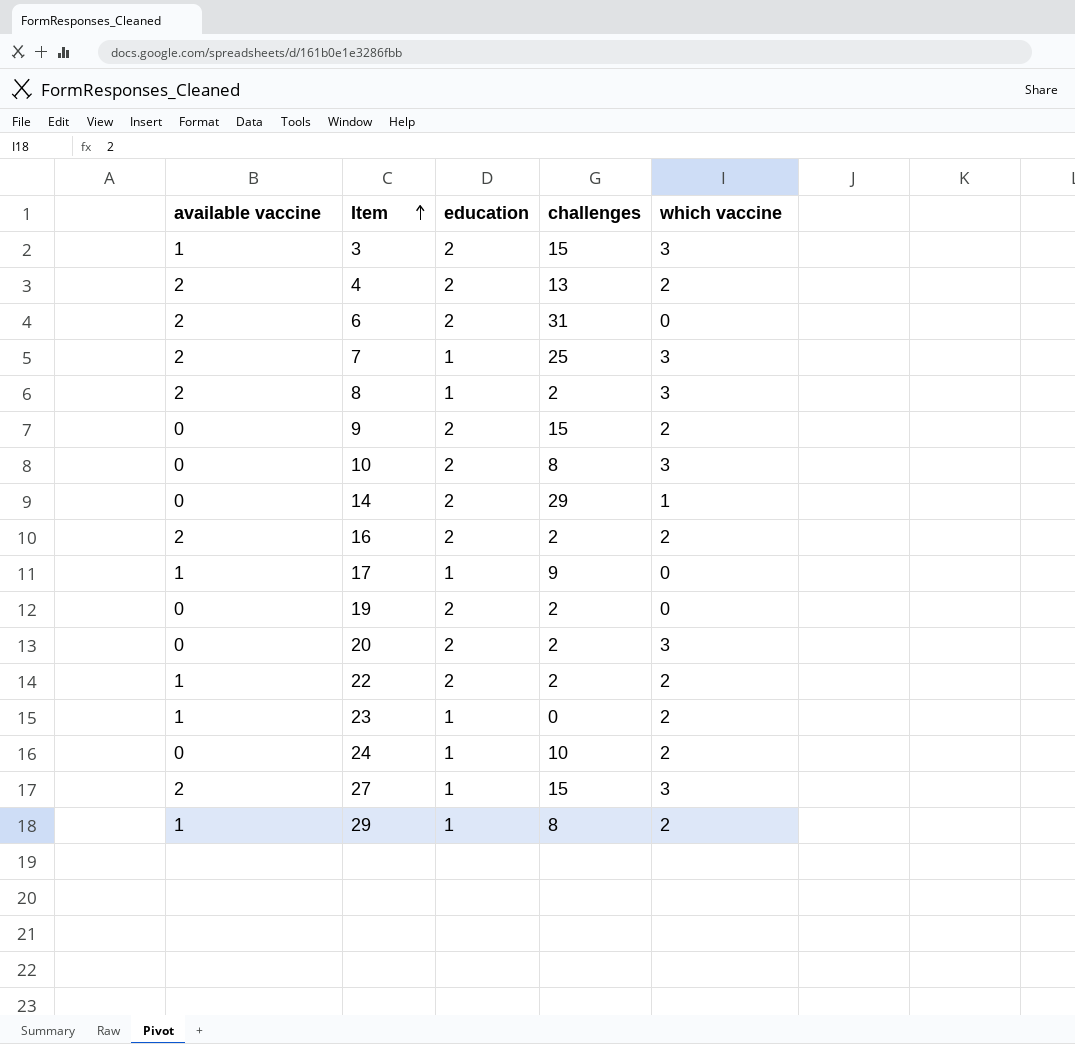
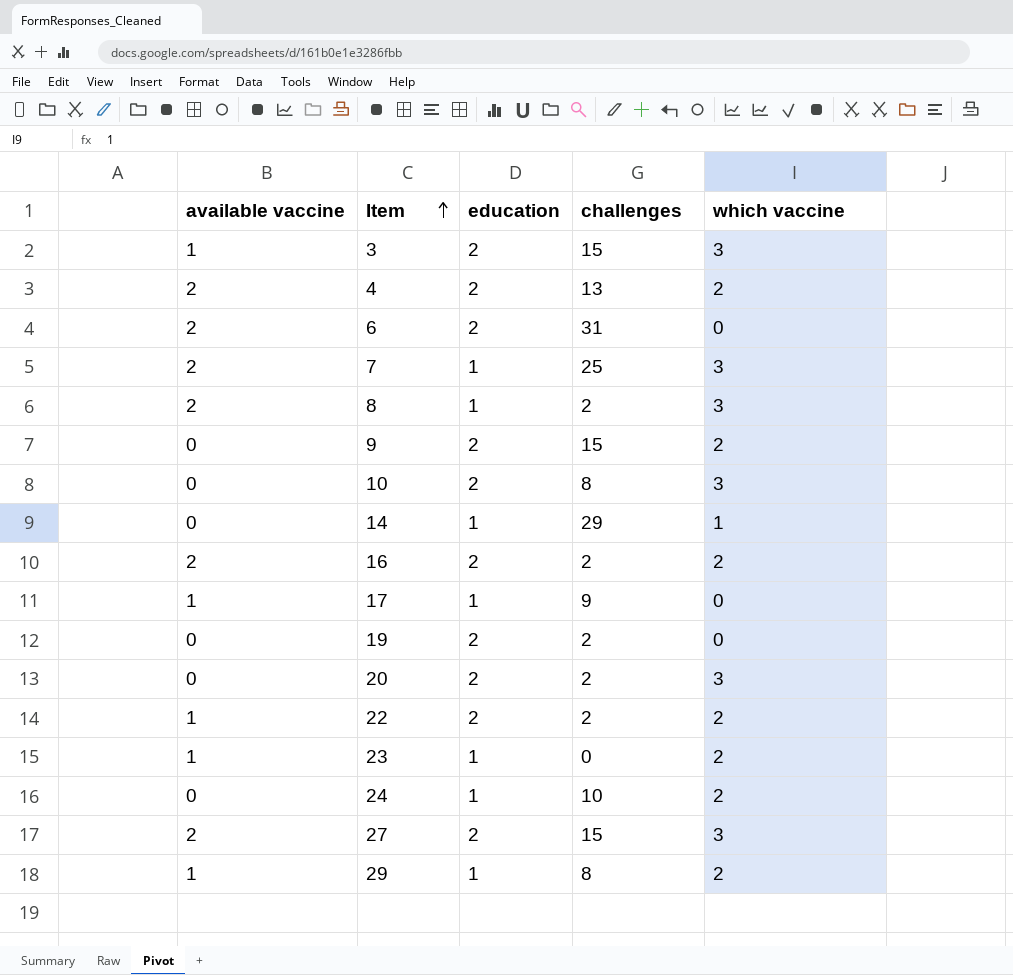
14 | education: 2 -> 1
27 | education: 1 -> 2

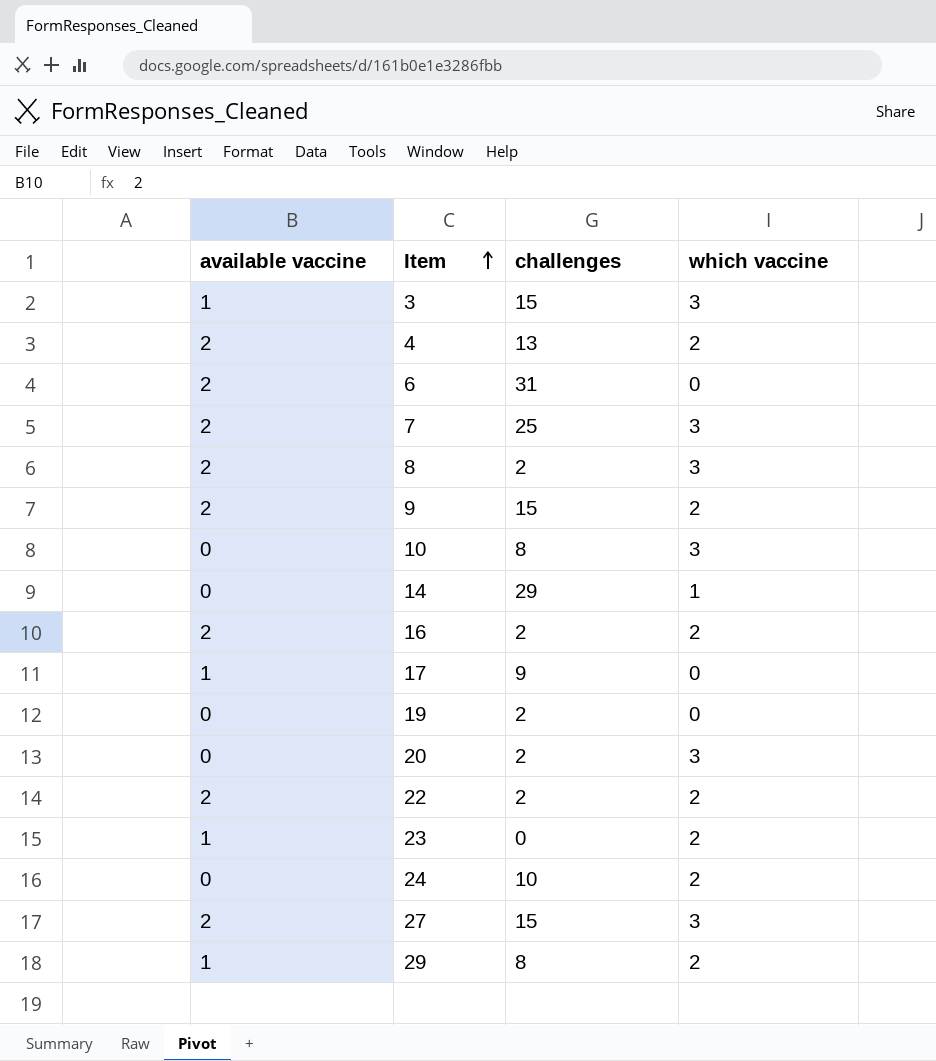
column education | position: 3 -> none
9 | available vaccine: 0 -> 2
22 | available vaccine: 1 -> 2

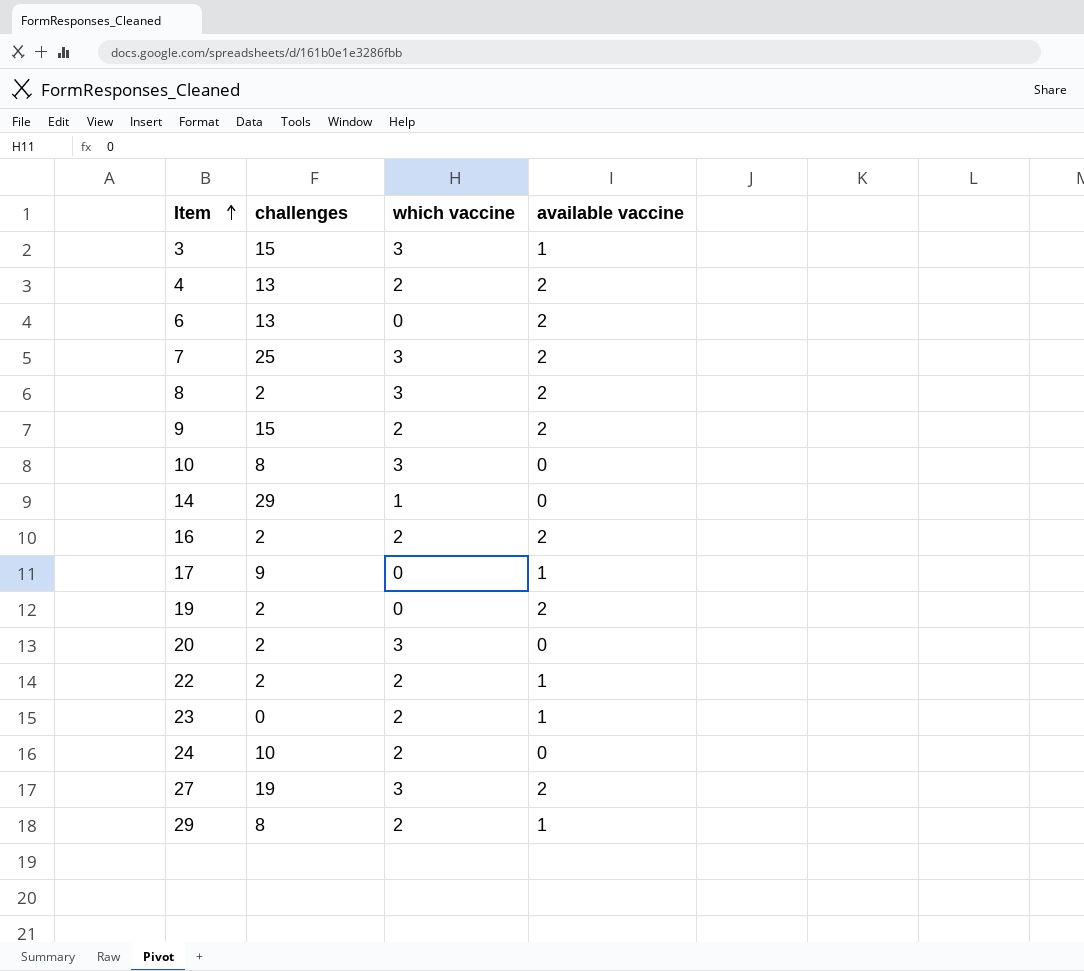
column available vaccine | position: 1 -> 4
6 | challenges: 31 -> 13
19 | available vaccine: 0 -> 2
22 | available vaccine: 2 -> 1
27 | challenges: 15 -> 19

